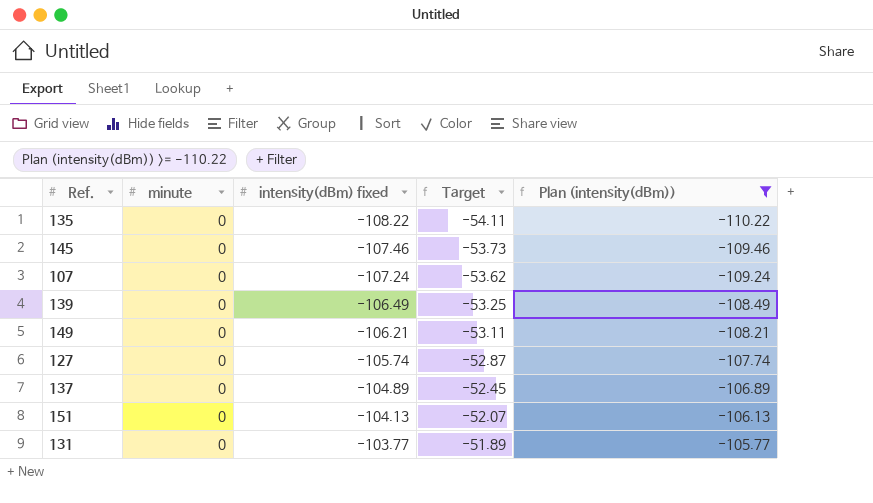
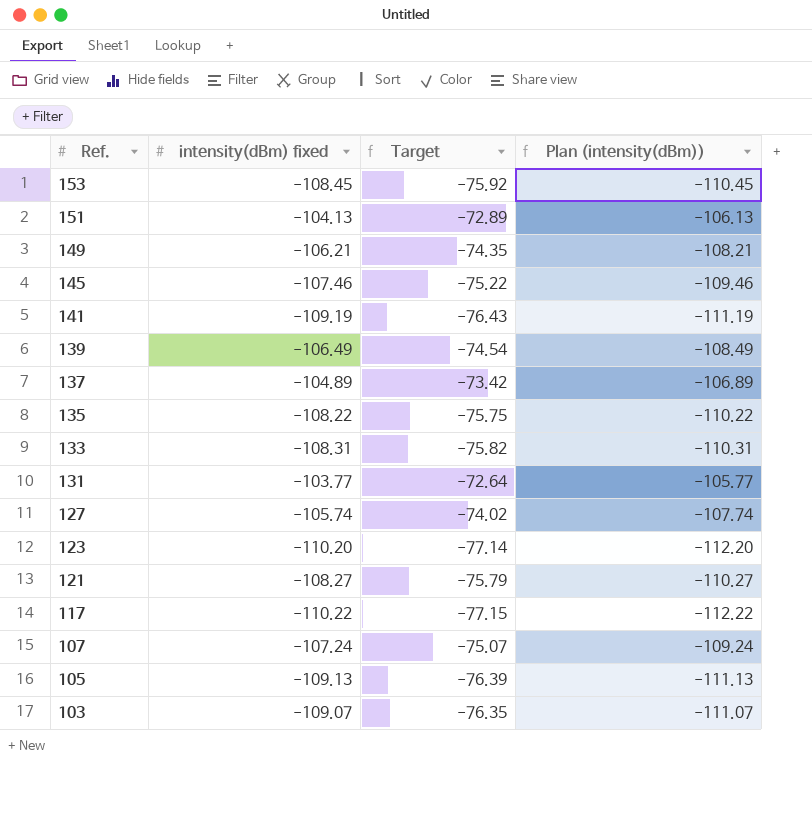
filter: Plan (intensity(dBm)) >= -110.22 -> none
row order: intensity(dBm) fixed ascending -> Ref. descending
column minute | position: 2 -> none
column Target | formula: [intensity(dBm) fixed] * 0.5 -> [intensity(dBm) fixed] * 0.7

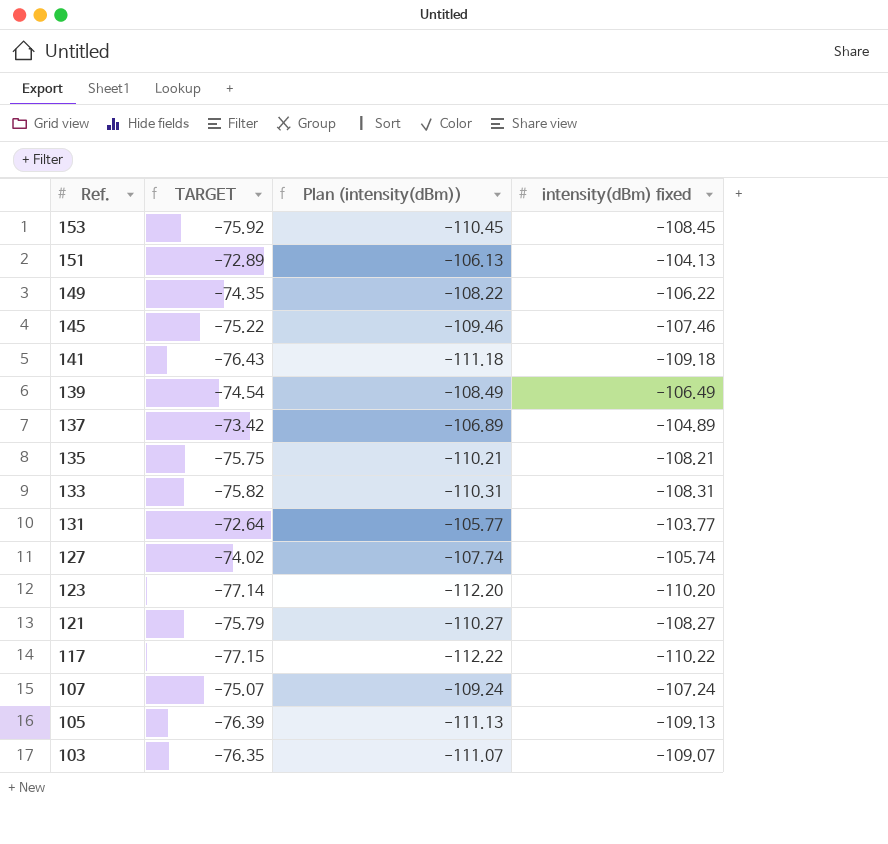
column name: Target -> TARGET
column intensity(dBm) fixed | position: 2 -> 4
149 | Plan (intensity(dBm)): -108.21 -> -108.22
149 | intensity(dBm) fixed: -106.21 -> -106.22
141 | Plan (intensity(dBm)): -111.19 -> -111.18
141 | intensity(dBm) fixed: -109.19 -> -109.18
135 | Plan (intensity(dBm)): -110.22 -> -110.21
135 | intensity(dBm) fixed: -108.22 -> -108.21

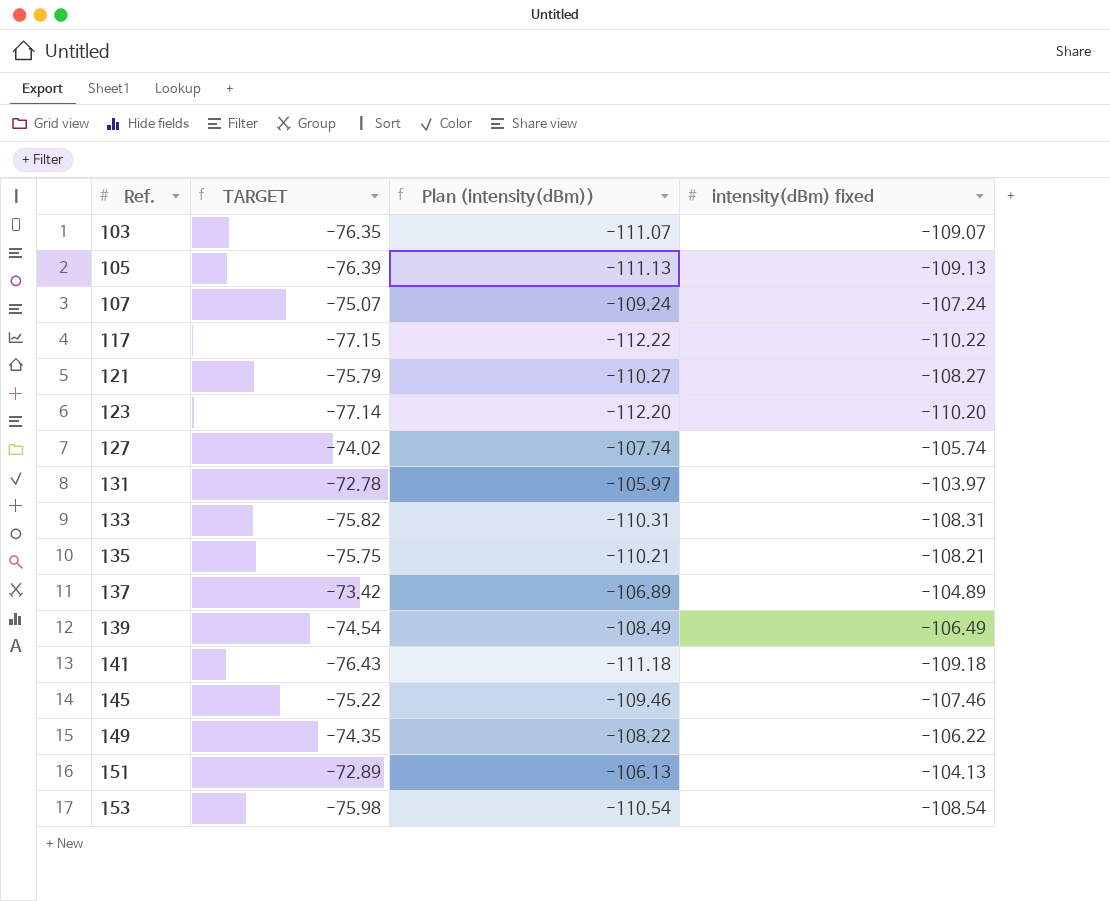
row order: Ref. descending -> Ref. ascending
131 | TARGET: -72.64 -> -72.78
131 | Plan (intensity(dBm)): -105.77 -> -105.97
131 | intensity(dBm) fixed: -103.77 -> -103.97
153 | TARGET: -75.92 -> -75.98
153 | Plan (intensity(dBm)): -110.45 -> -110.54
153 | intensity(dBm) fixed: -108.45 -> -108.54

